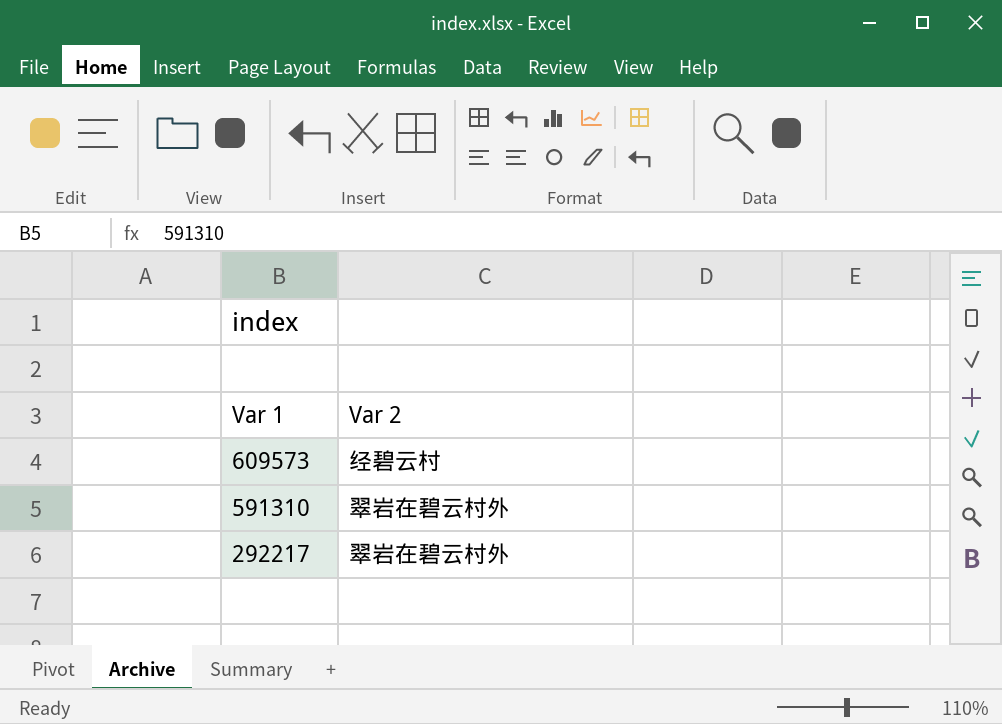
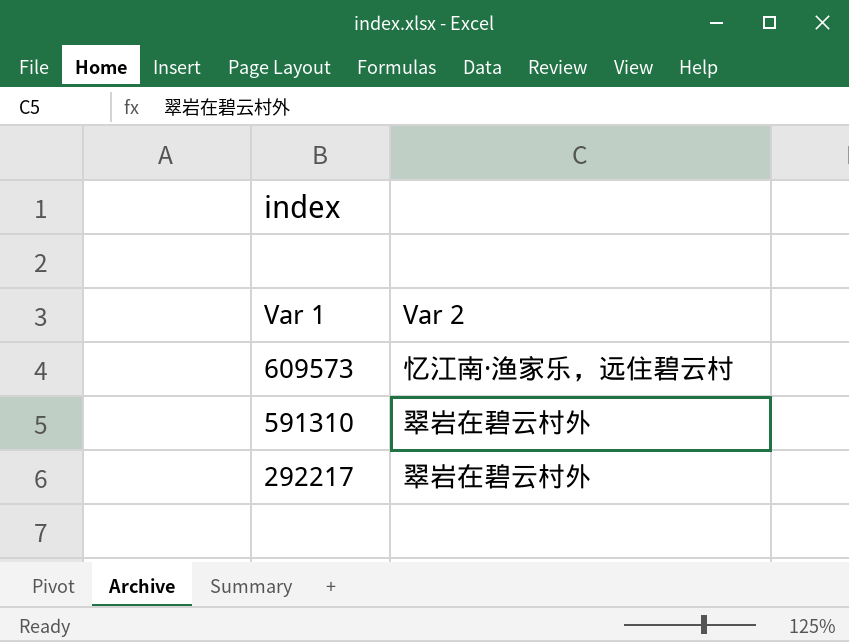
609573 | Var 2: 经碧云村 -> 忆江南·渔家乐，远住碧云村

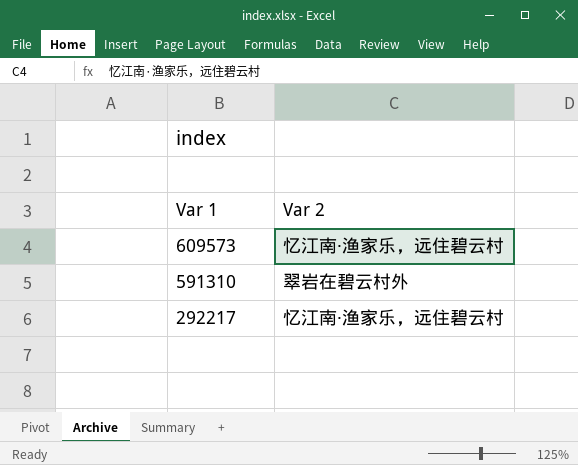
292217 | Var 2: 翠岩在碧云村外 -> 忆江南·渔家乐，远住碧云村

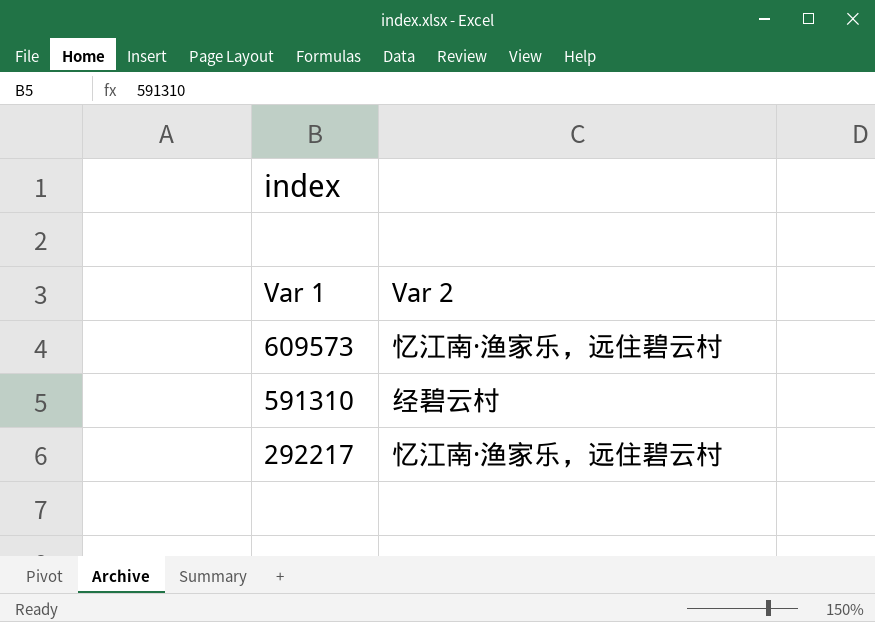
591310 | Var 2: 翠岩在碧云村外 -> 经碧云村

